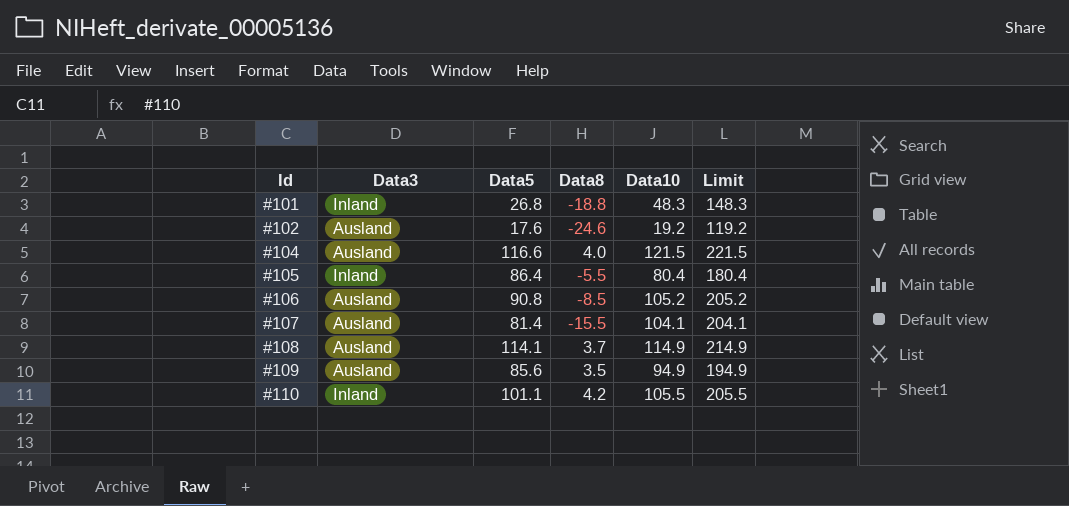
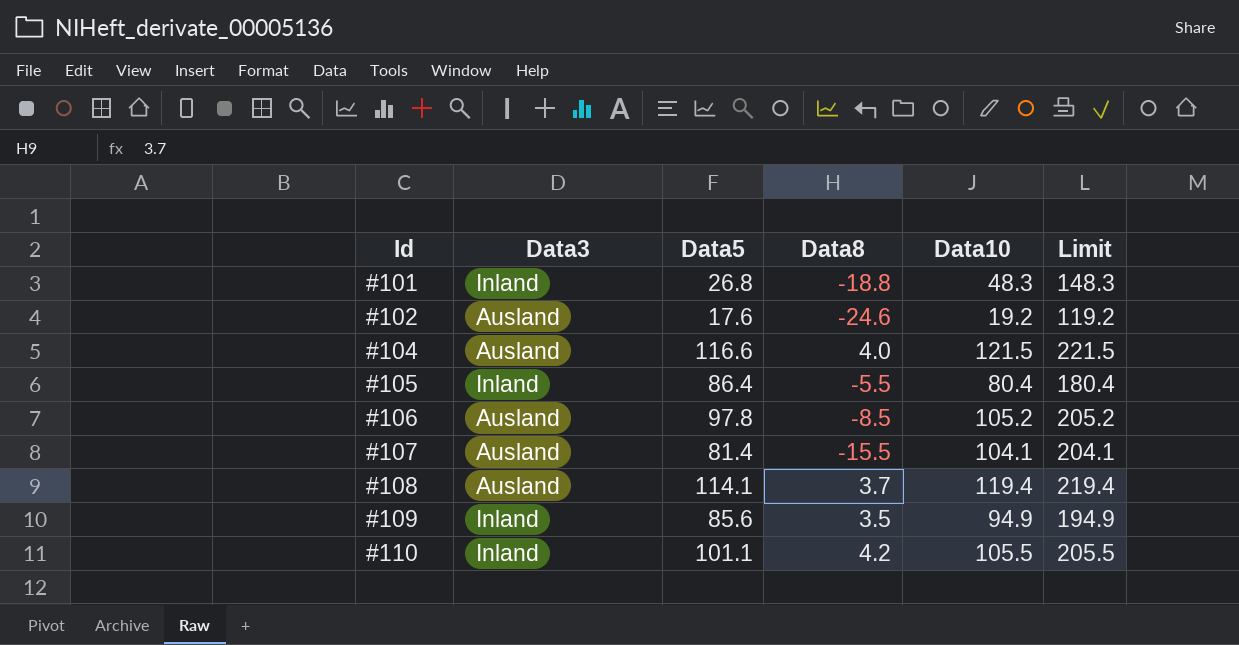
#106 | Data5: 90.8 -> 97.8
#108 | Data10: 114.9 -> 119.4
#108 | Limit: 214.9 -> 219.4
#109 | Data3: Ausland -> Inland

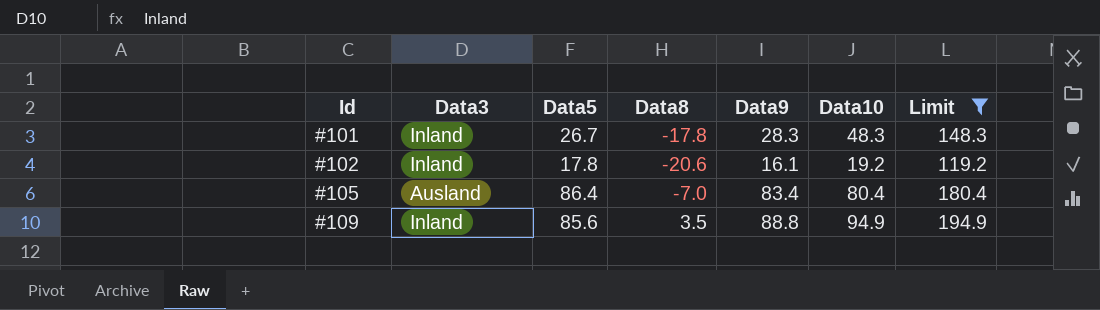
filter: none -> Limit <= 194.9
column Data9 | position: none -> 5
#101 | Data5: 26.8 -> 26.7
#101 | Data8: -18.8 -> -17.8
#102 | Data3: Ausland -> Inland
#102 | Data5: 17.6 -> 17.8
#102 | Data8: -24.6 -> -20.6
#105 | Data3: Inland -> Ausland
#105 | Data8: -5.5 -> -7.0

